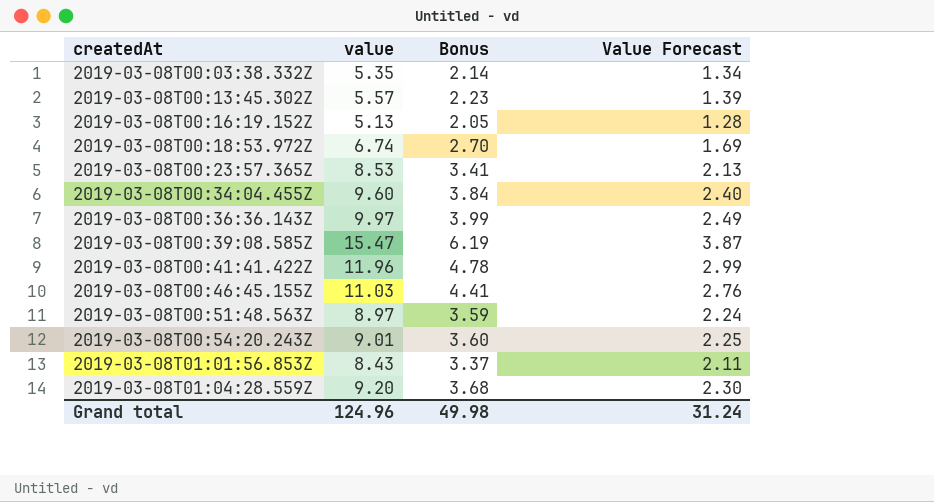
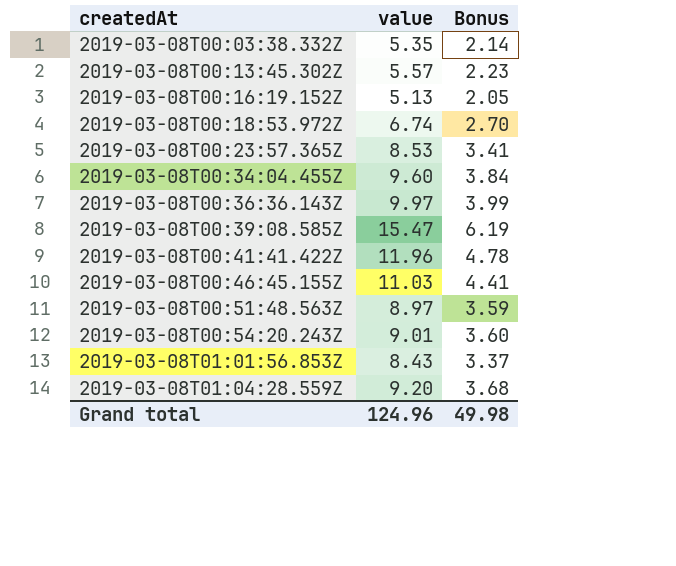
column Value Forecast | formula: [value] * 0.25 -> none

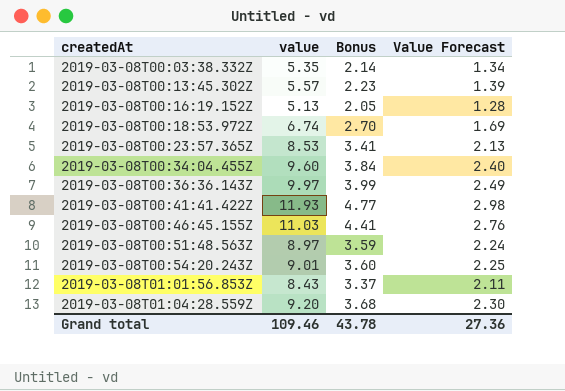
column Value Forecast | formula: none -> [value] * 0.25
row 2019-03-08T00:39:08.585Z: 15.47 | 6.19 -> none
2019-03-08T00:41:41.422Z | value: 11.96 -> 11.93
2019-03-08T00:41:41.422Z | Bonus: 4.78 -> 4.77
Grand total | value: 124.96 -> 109.46
Grand total | Bonus: 49.98 -> 43.78

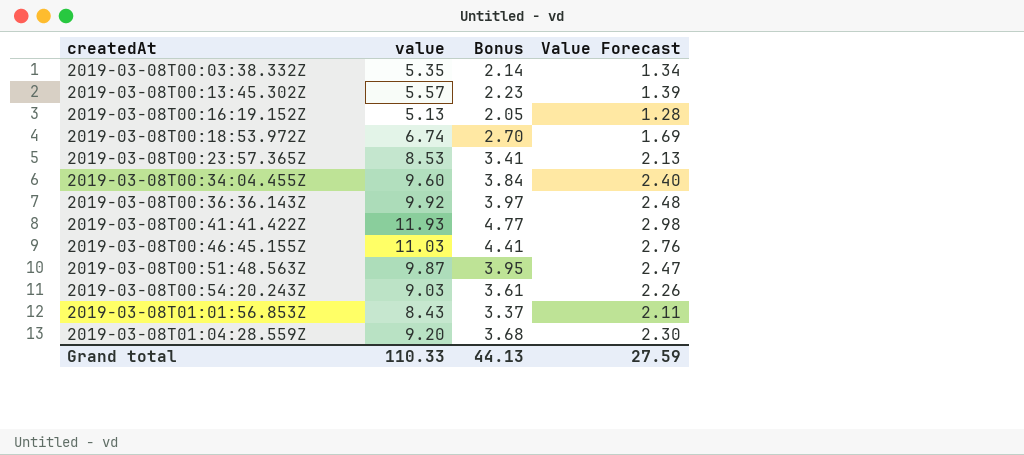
2019-03-08T00:36:36.143Z | value: 9.97 -> 9.92
2019-03-08T00:36:36.143Z | Bonus: 3.99 -> 3.97
2019-03-08T00:36:36.143Z | Value Forecast: 2.49 -> 2.48
2019-03-08T00:51:48.563Z | value: 8.97 -> 9.87
2019-03-08T00:51:48.563Z | Bonus: 3.59 -> 3.95
2019-03-08T00:51:48.563Z | Value Forecast: 2.24 -> 2.47
2019-03-08T00:54:20.243Z | value: 9.01 -> 9.03
2019-03-08T00:54:20.243Z | Bonus: 3.60 -> 3.61
2019-03-08T00:54:20.243Z | Value Forecast: 2.25 -> 2.26
Grand total | value: 109.46 -> 110.33
Grand total | Bonus: 43.78 -> 44.13
Grand total | Value Forecast: 27.36 -> 27.59

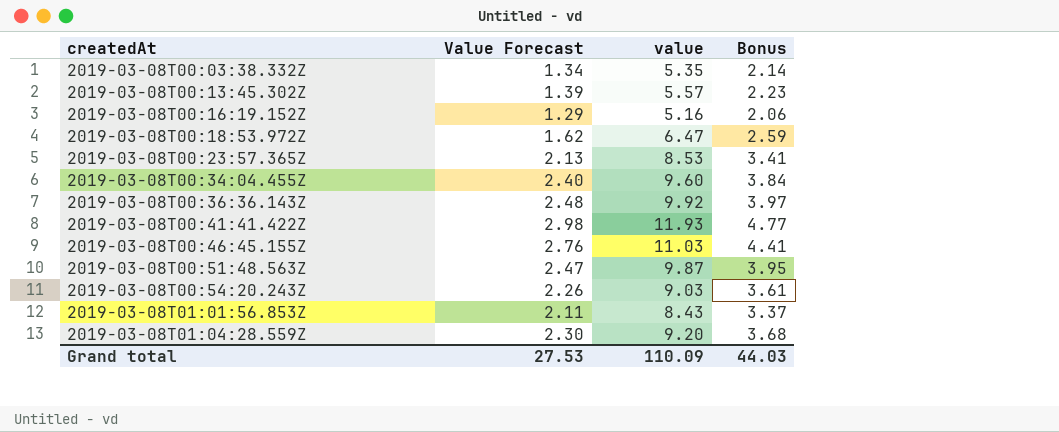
column Value Forecast | position: 4 -> 2
2019-03-08T00:16:19.152Z | Value Forecast: 1.28 -> 1.29
2019-03-08T00:16:19.152Z | value: 5.13 -> 5.16
2019-03-08T00:16:19.152Z | Bonus: 2.05 -> 2.06
2019-03-08T00:18:53.972Z | Value Forecast: 1.69 -> 1.62
2019-03-08T00:18:53.972Z | value: 6.74 -> 6.47
2019-03-08T00:18:53.972Z | Bonus: 2.70 -> 2.59
Grand total | Value Forecast: 27.59 -> 27.53
Grand total | value: 110.33 -> 110.09
Grand total | Bonus: 44.13 -> 44.03

